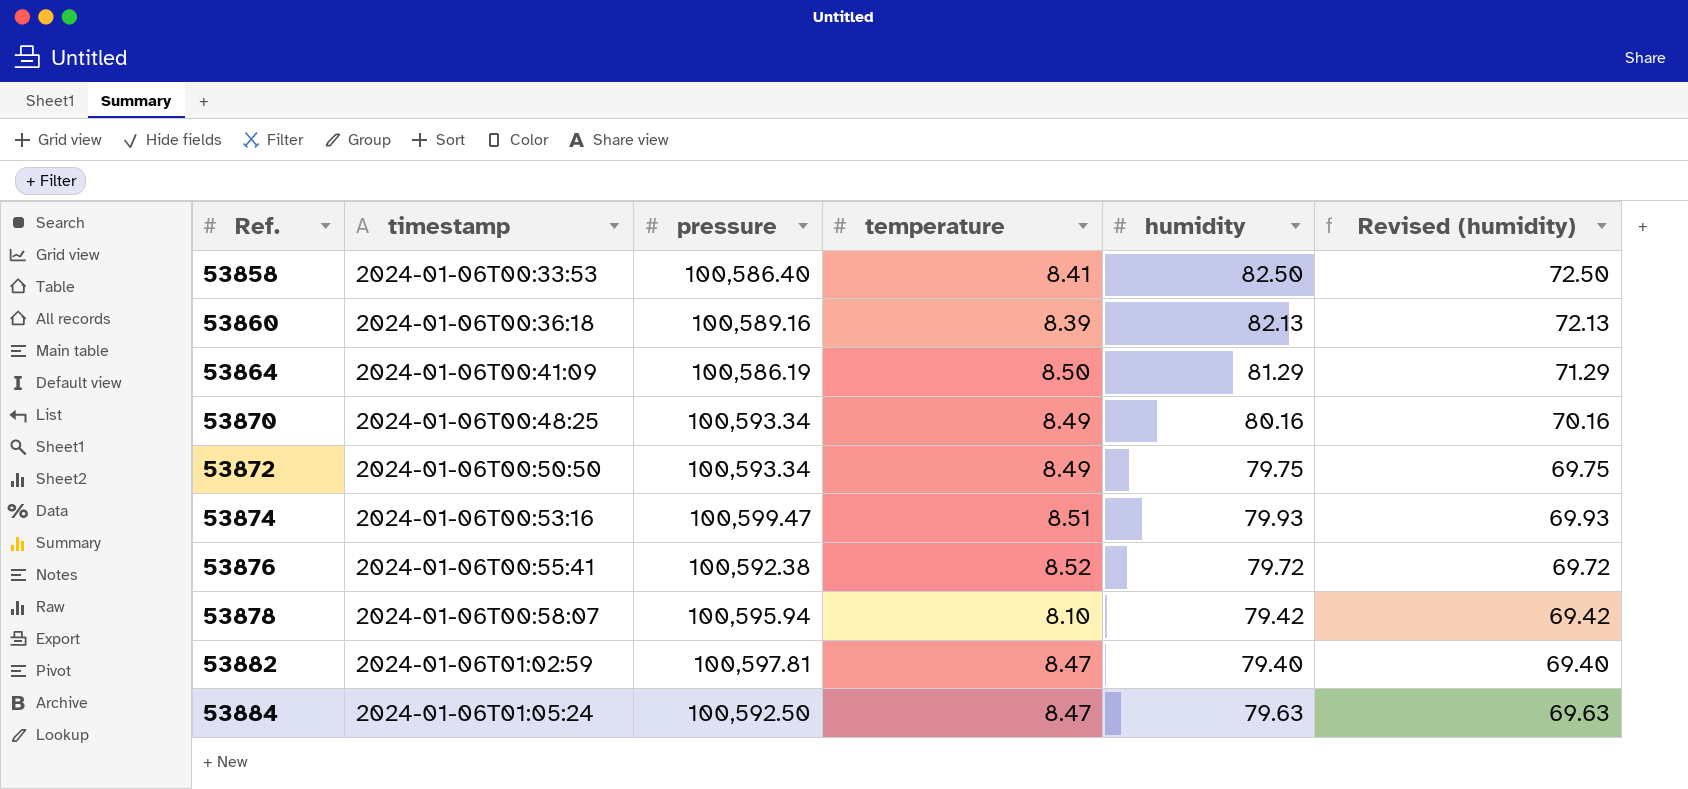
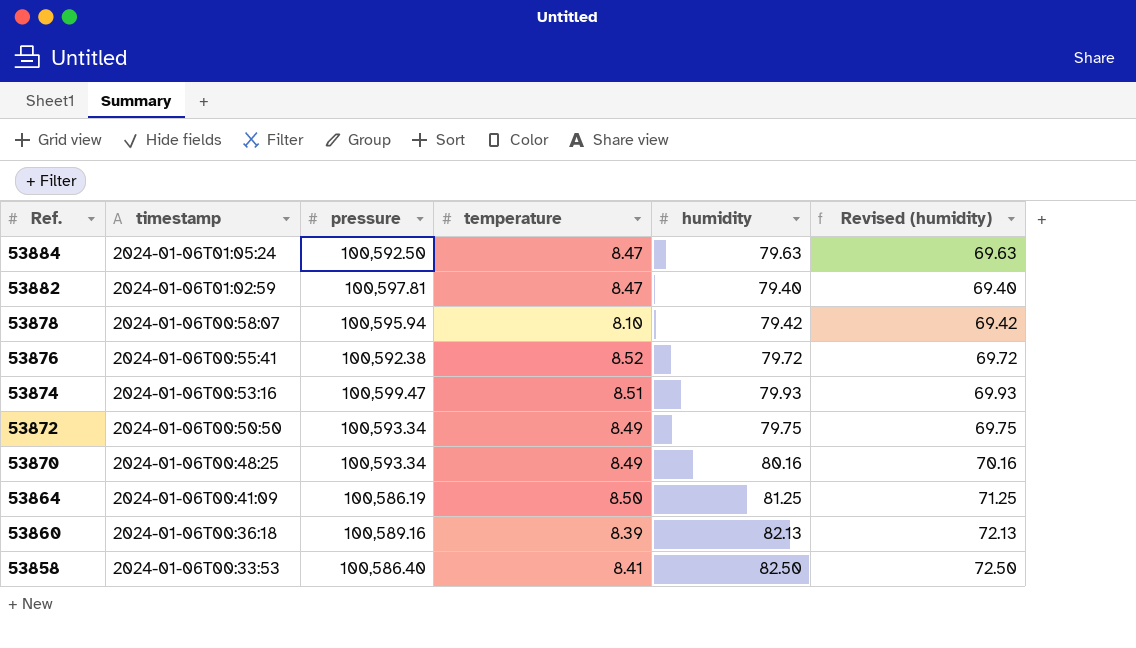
row order: Ref. ascending -> Ref. descending
53864 | humidity: 81.29 -> 81.25
53864 | Revised (humidity): 71.29 -> 71.25

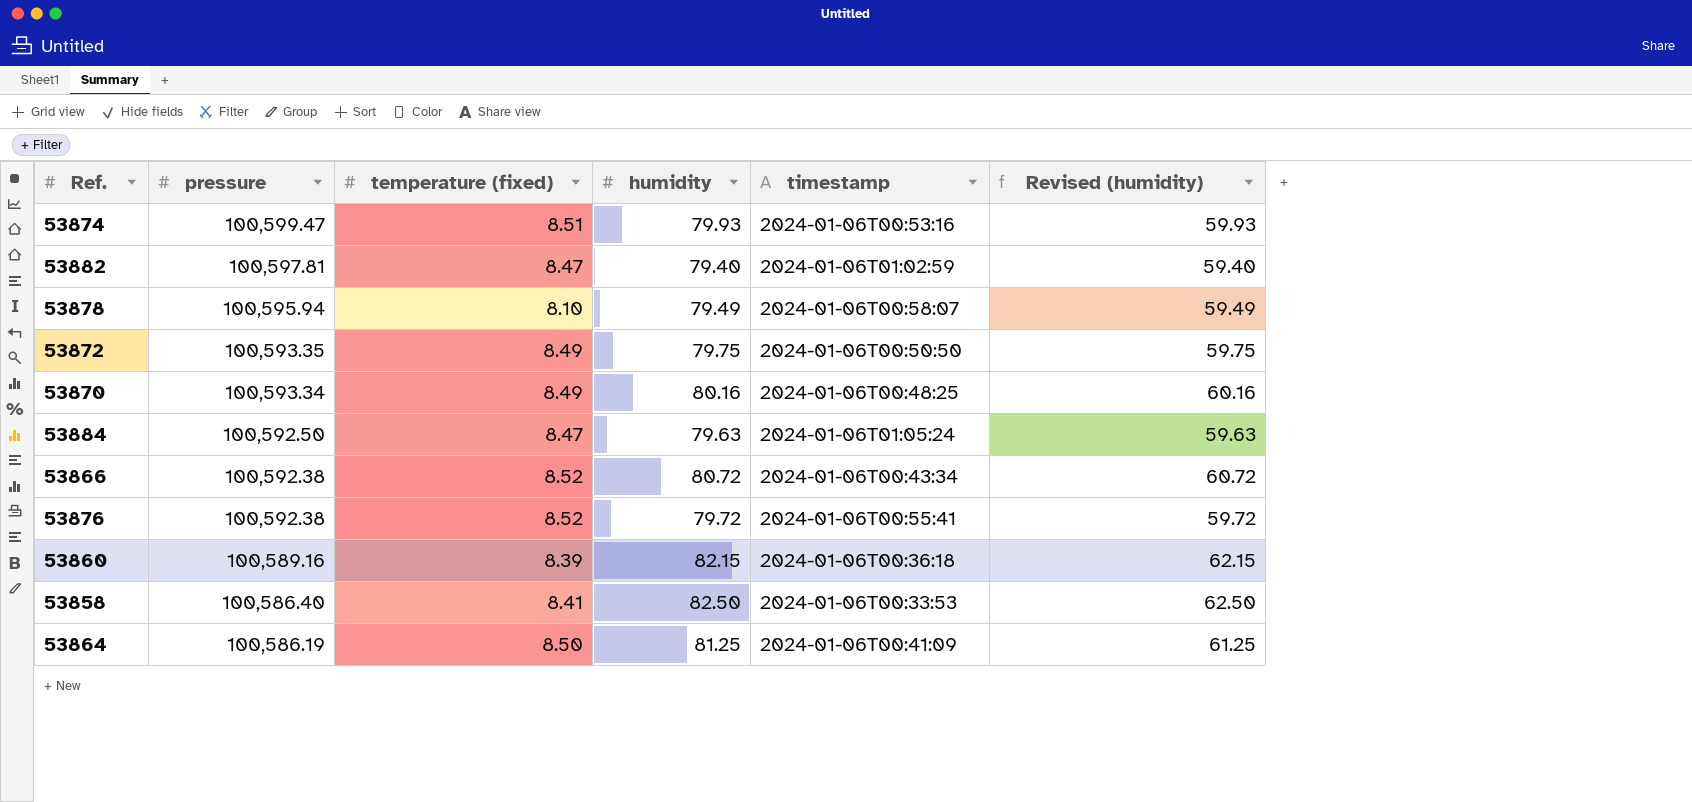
row order: Ref. descending -> pressure descending
column name: temperature -> temperature (fixed)
column timestamp | position: 2 -> 5
column Revised (humidity) | formula: [humidity] - 10 -> [humidity] - 20
53878 | humidity: 79.42 -> 79.49
53872 | pressure: 100,593.34 -> 100,593.35
row 53866: none -> 100,592.38 | 8.52 | 80.72 | 2024-01-06T00:43:34 | 60.72
53860 | humidity: 82.13 -> 82.15

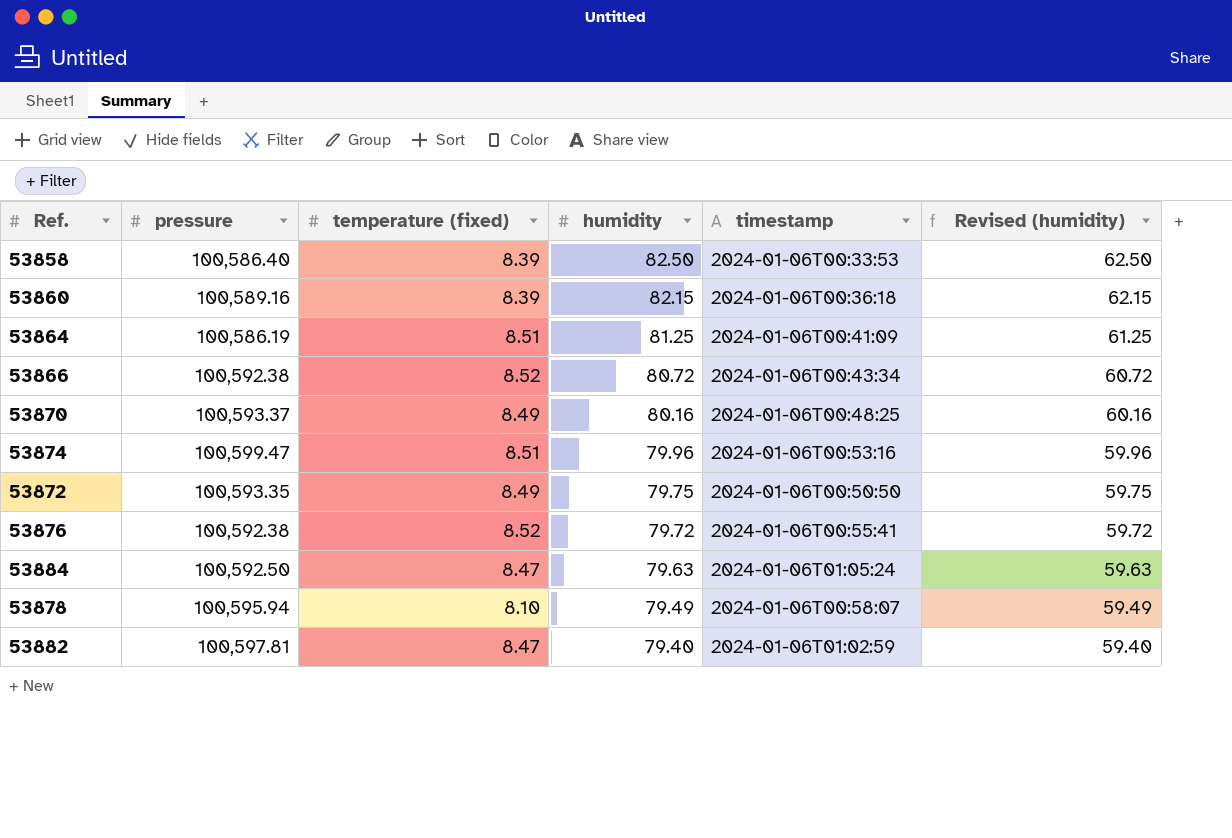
row order: pressure descending -> humidity descending
53858 | temperature (fixed): 8.41 -> 8.39
53864 | temperature (fixed): 8.50 -> 8.51
53870 | pressure: 100,593.34 -> 100,593.37
53874 | humidity: 79.93 -> 79.96
53874 | Revised (humidity): 59.93 -> 59.96

